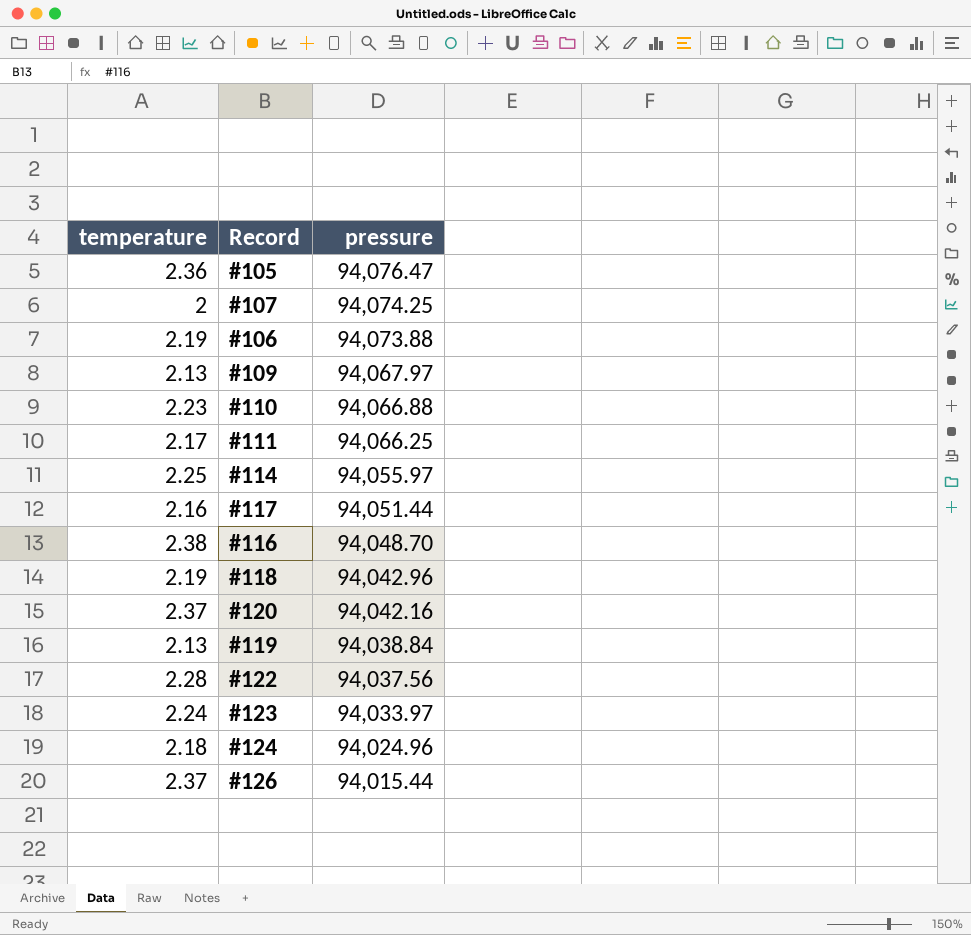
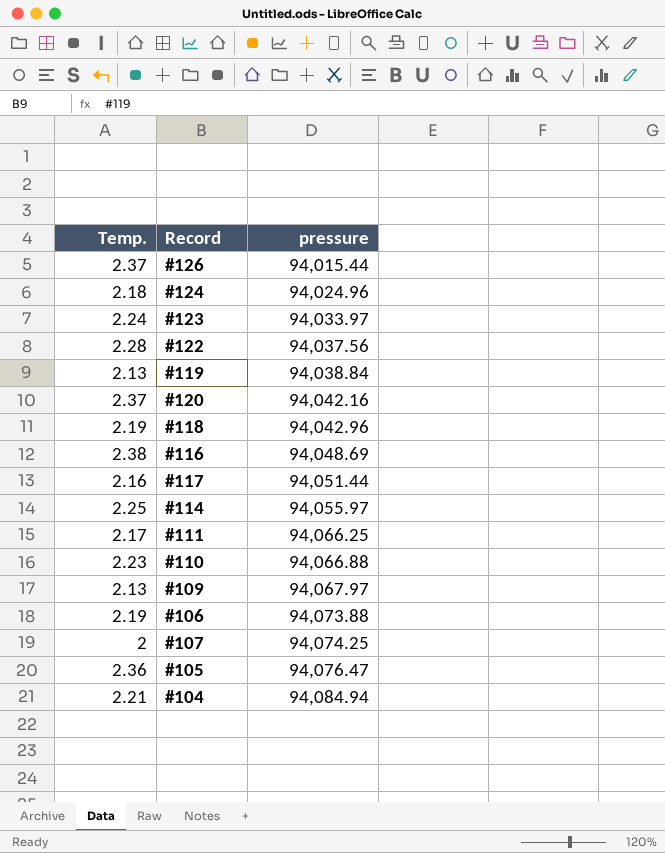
row order: pressure descending -> pressure ascending
column name: temperature -> Temp.
#116 | pressure: 94,048.70 -> 94,048.69
row #104: none -> 2.21 | 94,084.94

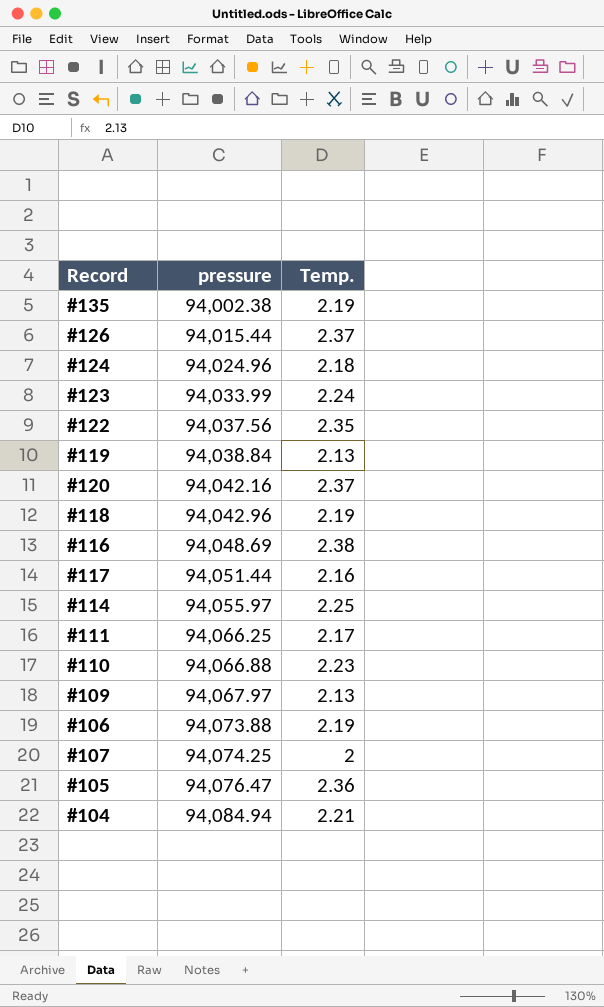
column Temp. | position: 1 -> 3
row #135: none -> 94,002.38 | 2.19
#123 | pressure: 94,033.97 -> 94,033.99
#122 | Temp.: 2.28 -> 2.35

